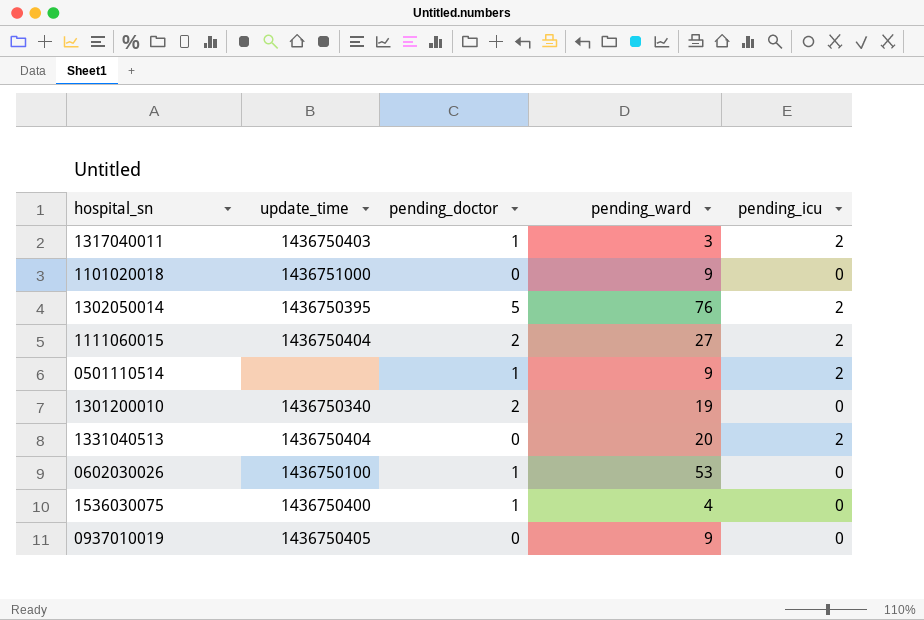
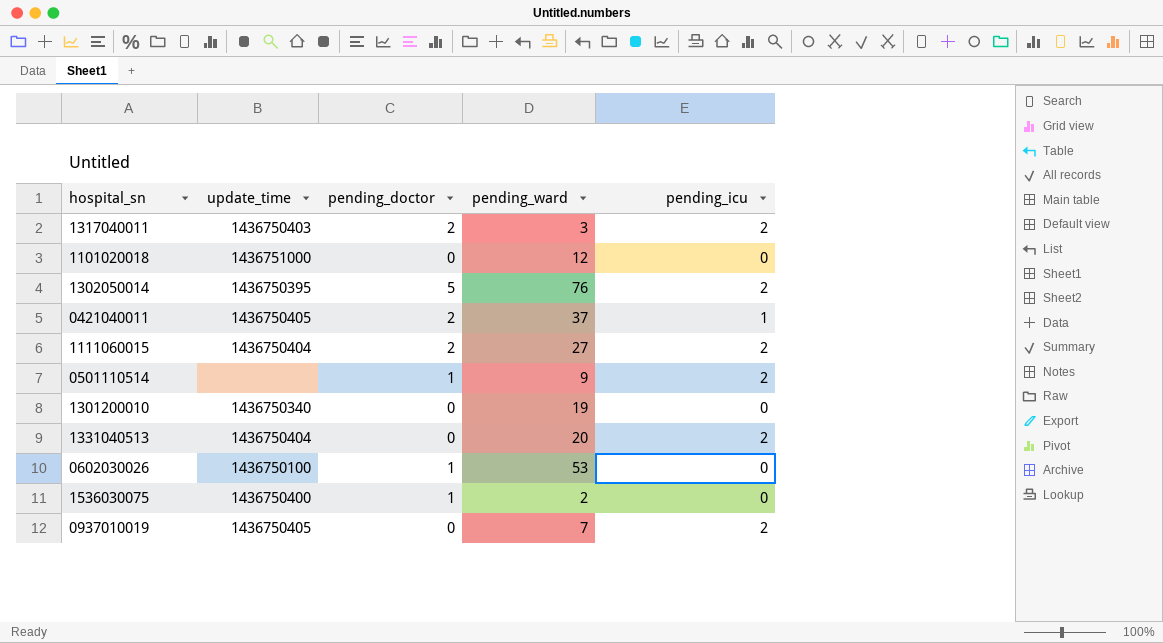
1317040011 | pending_doctor: 1 -> 2
1101020018 | pending_ward: 9 -> 12
row 0421040011: none -> 1436750405 | 2 | 37 | 1
1301200010 | pending_doctor: 2 -> 0
1536030075 | pending_ward: 4 -> 2
0937010019 | pending_ward: 9 -> 7
0937010019 | pending_icu: 0 -> 2

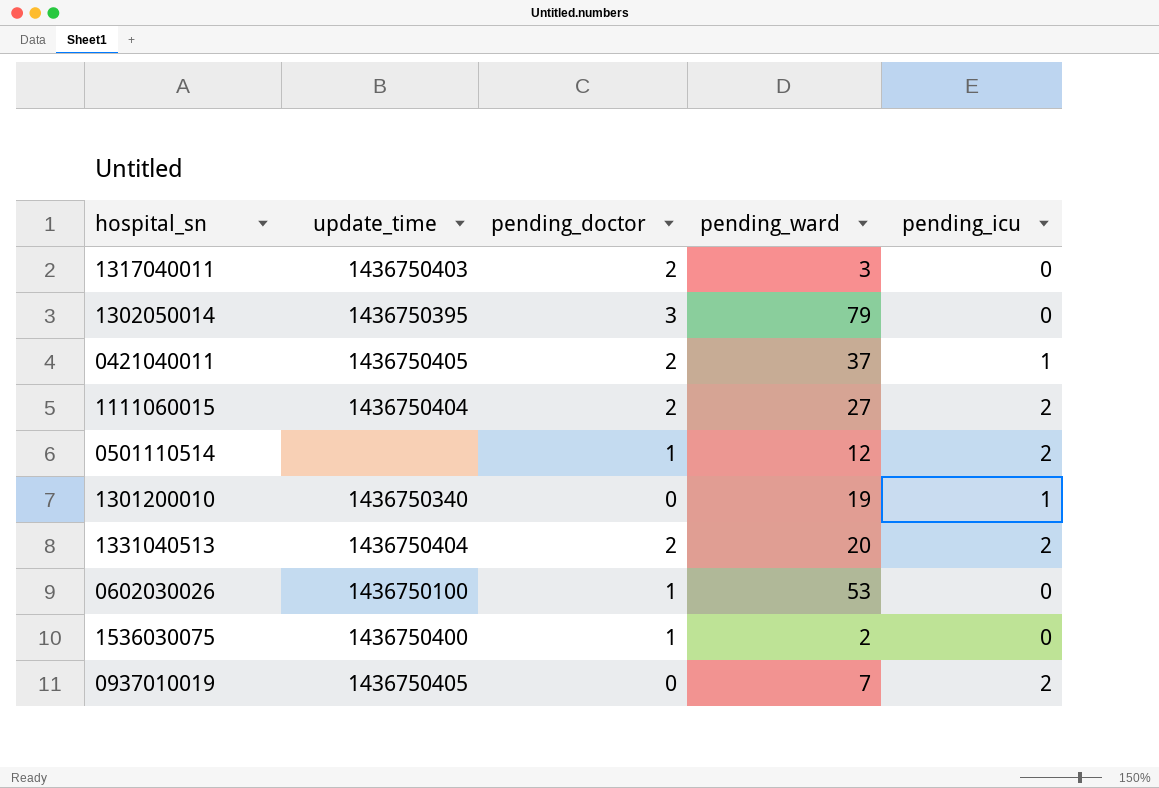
row 1101020018: 1436751000 | 0 | 12 | 0 -> none
1317040011 | pending_icu: 2 -> 0
1302050014 | pending_doctor: 5 -> 3
1302050014 | pending_ward: 76 -> 79
1302050014 | pending_icu: 2 -> 0
0501110514 | pending_ward: 9 -> 12
1301200010 | pending_icu: 0 -> 1
1331040513 | pending_doctor: 0 -> 2

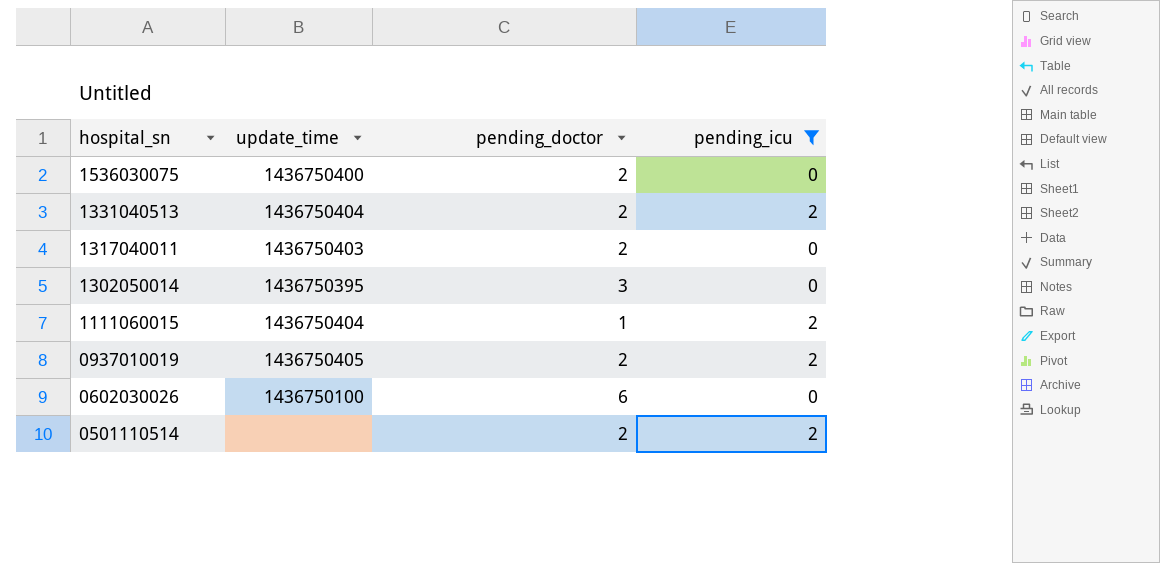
filter: none -> pending_icu != 1
row order: none -> hospital_sn descending
column pending_ward | position: 4 -> none
1536030075 | pending_doctor: 1 -> 2
1111060015 | pending_doctor: 2 -> 1
0937010019 | pending_doctor: 0 -> 2
0602030026 | pending_doctor: 1 -> 6
0501110514 | pending_doctor: 1 -> 2

